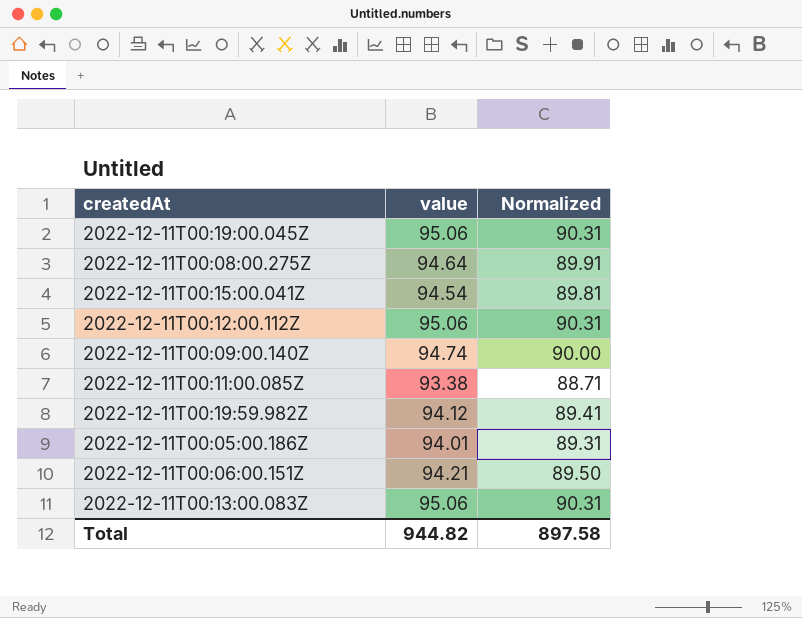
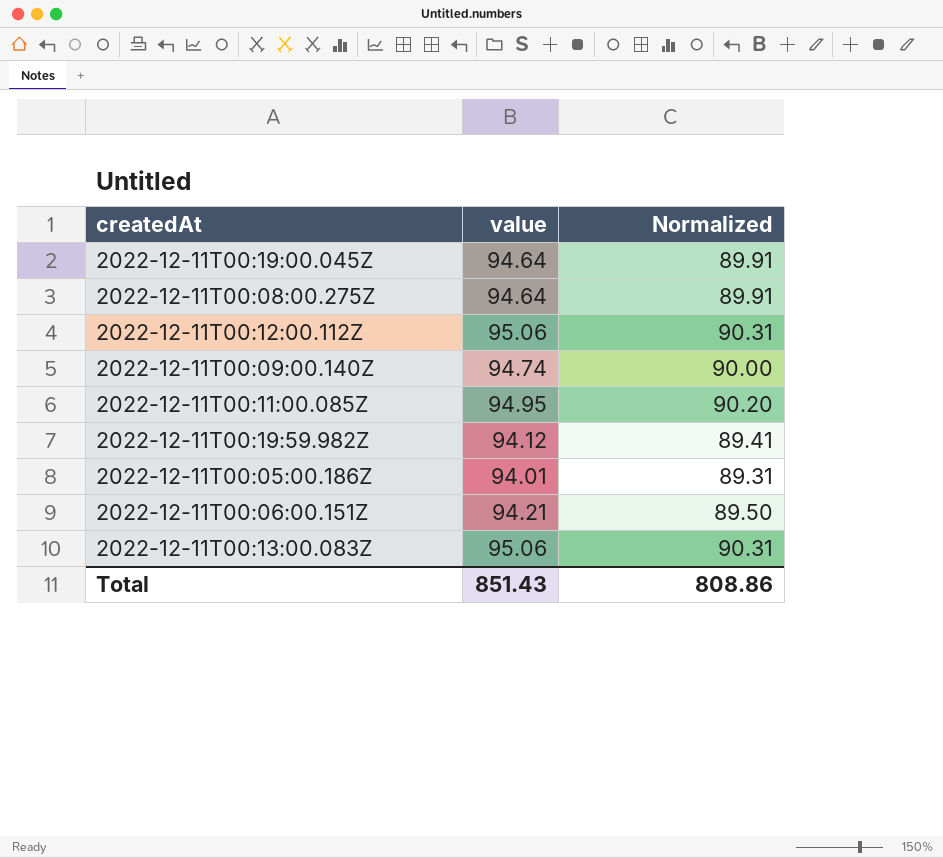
row 2022-12-11T00:15:00.041Z: 94.54 | 89.81 -> none
2022-12-11T00:19:00.045Z | value: 95.06 -> 94.64
2022-12-11T00:19:00.045Z | Normalized: 90.31 -> 89.91
2022-12-11T00:11:00.085Z | value: 93.38 -> 94.95
2022-12-11T00:11:00.085Z | Normalized: 88.71 -> 90.20
Total | value: 944.82 -> 851.43
Total | Normalized: 897.58 -> 808.86

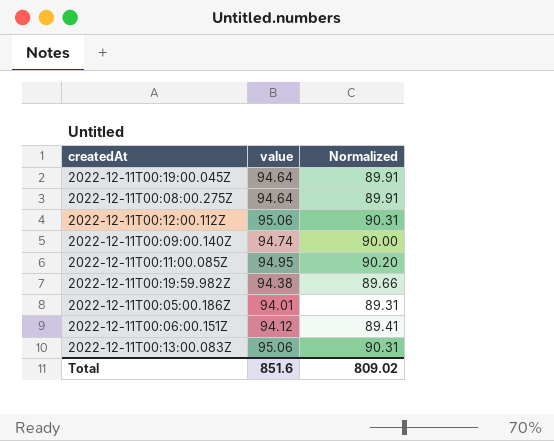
2022-12-11T00:19:59.982Z | value: 94.12 -> 94.38
2022-12-11T00:19:59.982Z | Normalized: 89.41 -> 89.66
2022-12-11T00:06:00.151Z | value: 94.21 -> 94.12
2022-12-11T00:06:00.151Z | Normalized: 89.50 -> 89.41
Total | value: 851.43 -> 851.6
Total | Normalized: 808.86 -> 809.02

